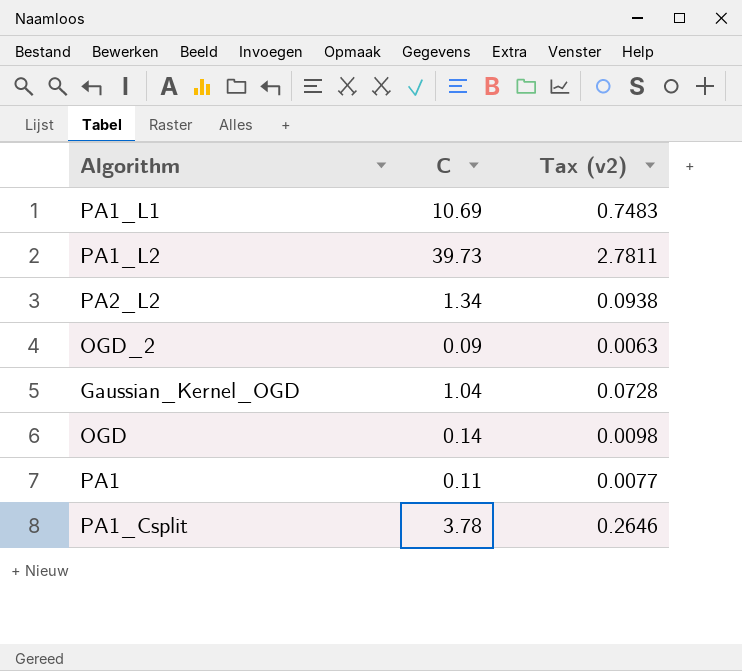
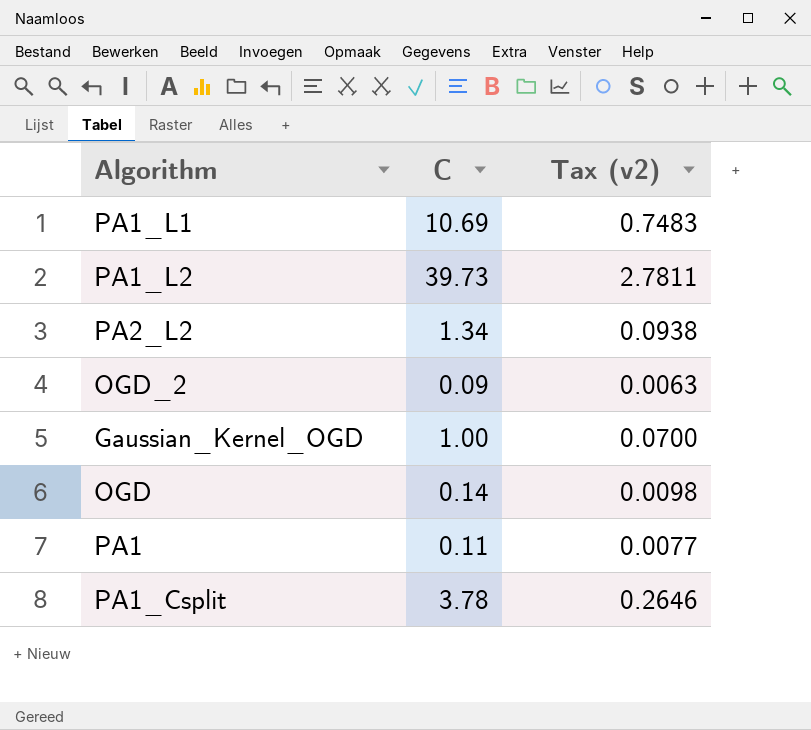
Gaussian_Kernel_OGD | C: 1.04 -> 1.00
Gaussian_Kernel_OGD | Tax (v2): 0.0728 -> 0.0700

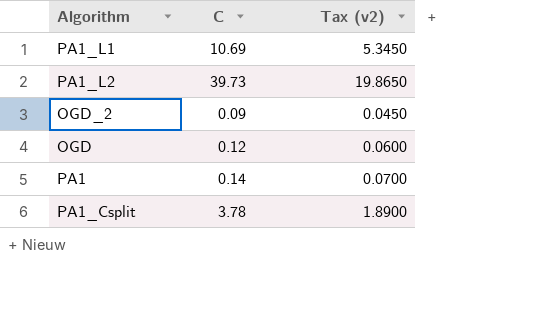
column Tax (v2) | formula: [C] * 0.07 -> [C] * 0.5
row PA2_L2: 1.34 | 0.0938 -> none
row Gaussian_Kernel_OGD: 1.00 | 0.0700 -> none
OGD | C: 0.14 -> 0.12
PA1 | C: 0.11 -> 0.14

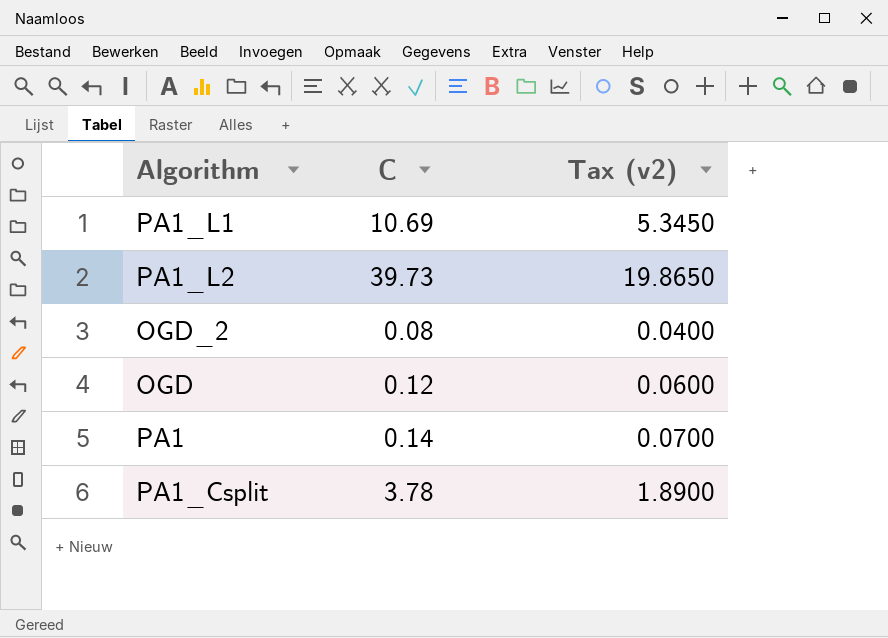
OGD_2 | C: 0.09 -> 0.08
OGD_2 | Tax (v2): 0.0450 -> 0.0400

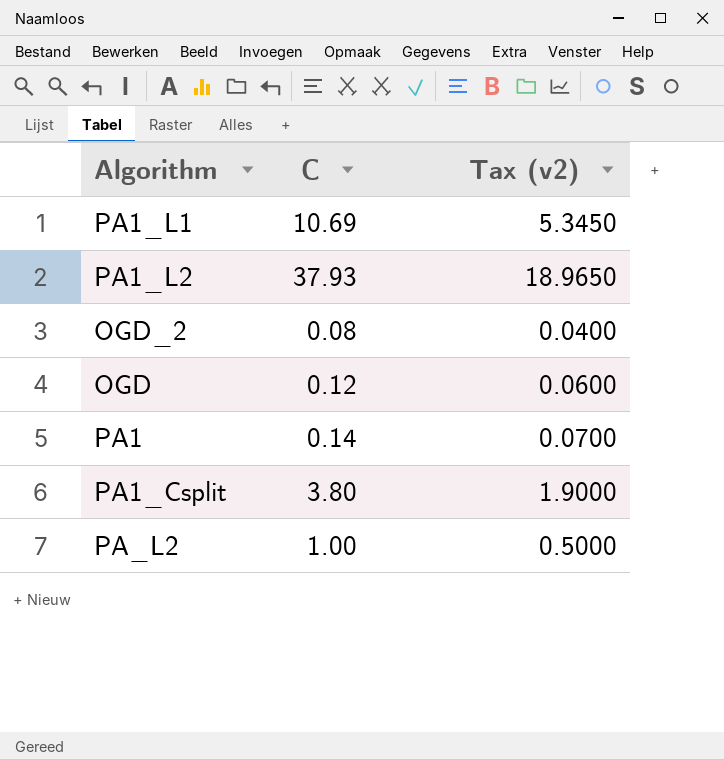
PA1_L2 | C: 39.73 -> 37.93
PA1_L2 | Tax (v2): 19.8650 -> 18.9650
PA1_Csplit | C: 3.78 -> 3.80
PA1_Csplit | Tax (v2): 1.8900 -> 1.9000
row PA_L2: none -> 1.00 | 0.5000

